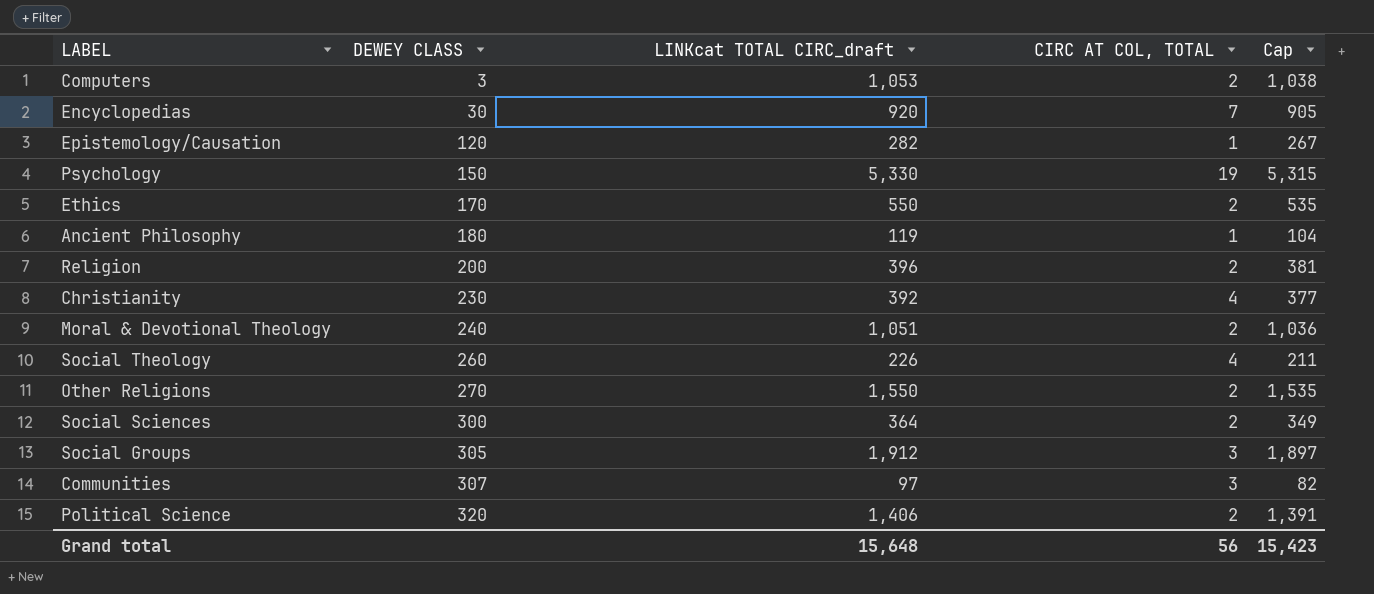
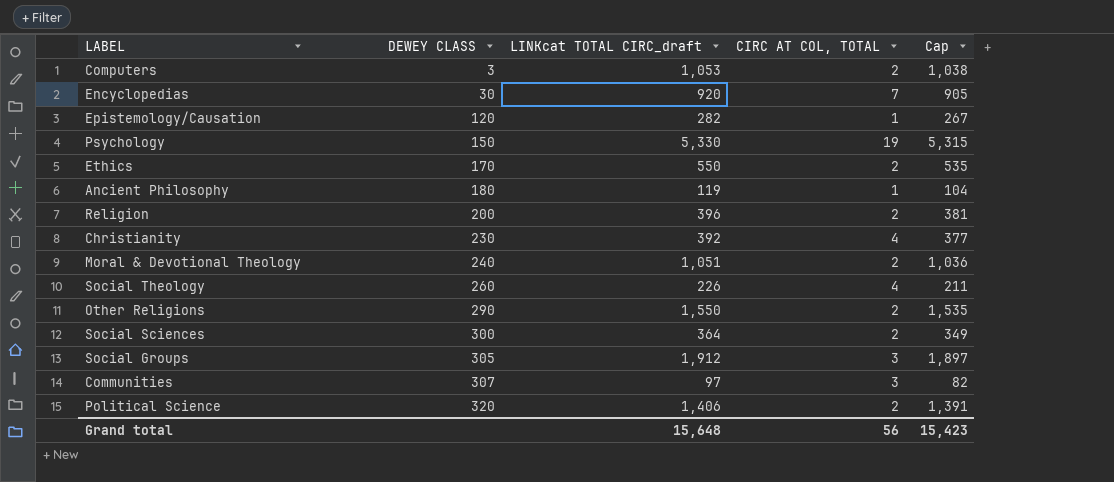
Other Religions | DEWEY CLASS: 270 -> 290

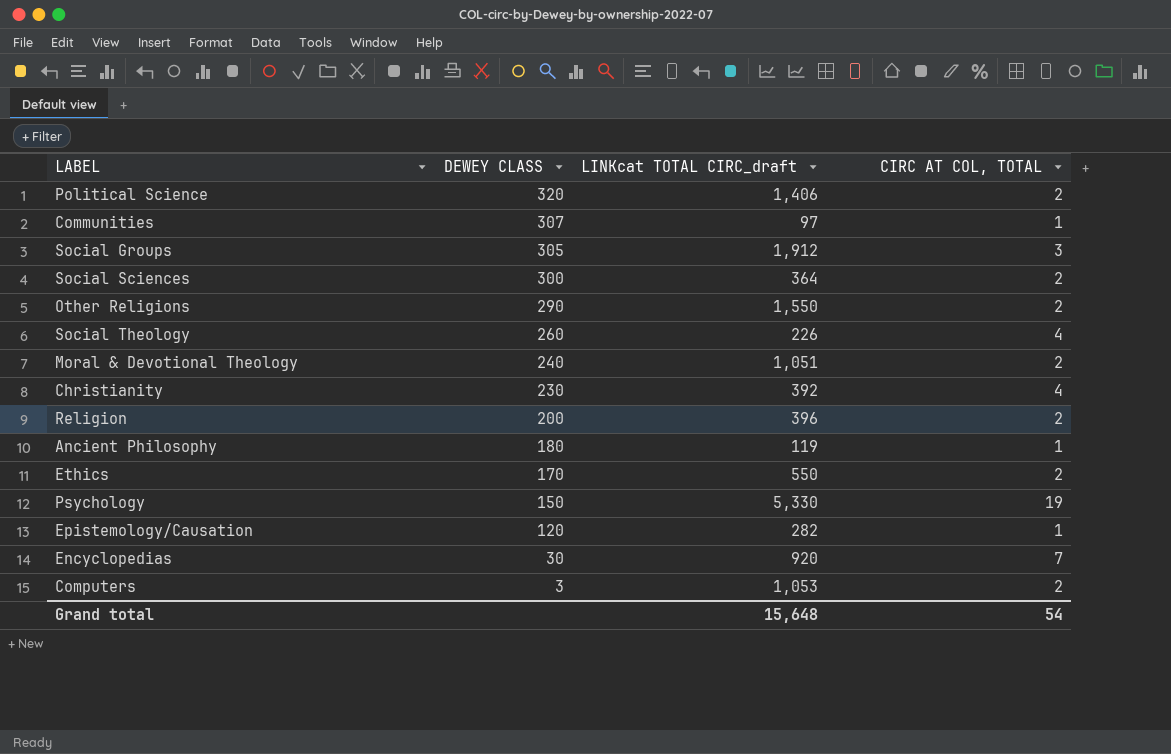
row order: DEWEY CLASS ascending -> DEWEY CLASS descending
column Cap | formula: [LINKcat TOTAL CIRC_draft] - 15 -> none
Communities | CIRC AT COL, TOTAL: 3 -> 1
Grand total | CIRC AT COL, TOTAL: 56 -> 54

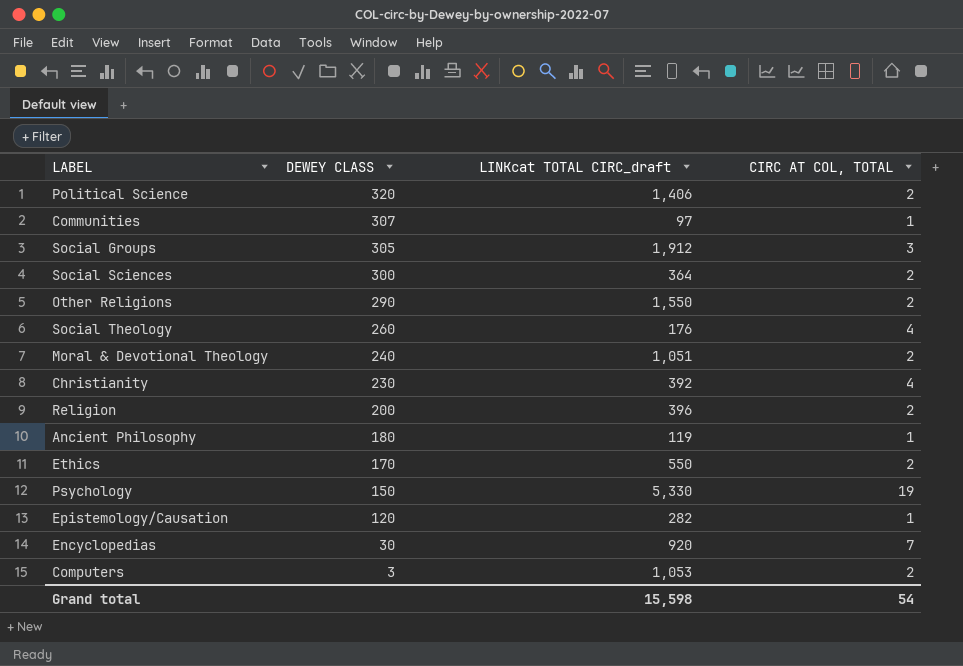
Social Theology | LINKcat TOTAL CIRC_draft: 226 -> 176
Grand total | LINKcat TOTAL CIRC_draft: 15,648 -> 15,598

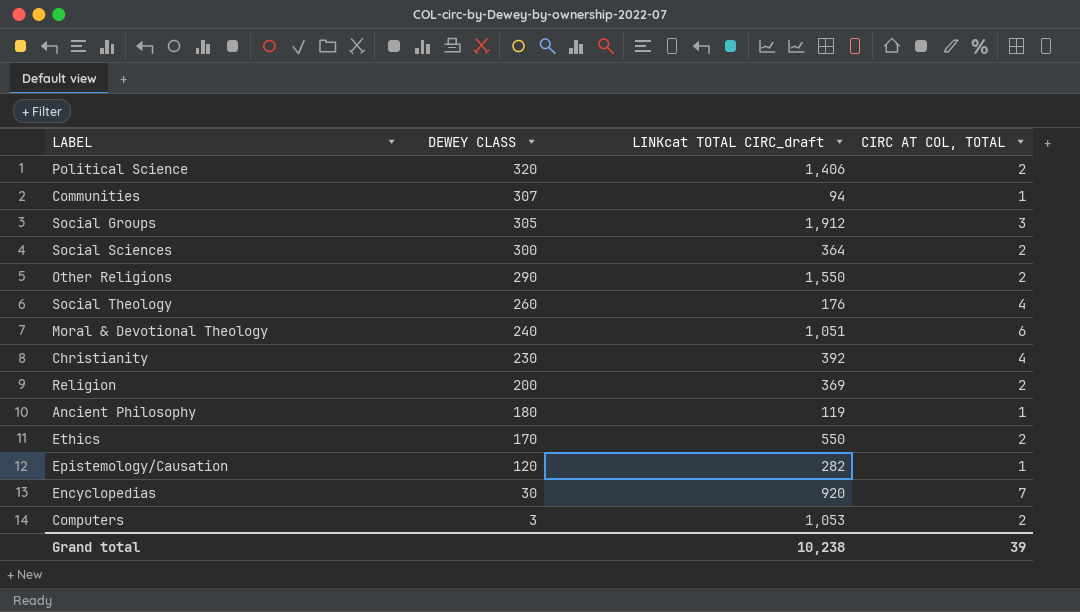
row Psychology: 150 | 5,330 | 19 -> none
Communities | LINKcat TOTAL CIRC_draft: 97 -> 94
Moral & Devotional Theology | CIRC AT COL, TOTAL: 2 -> 6
Religion | LINKcat TOTAL CIRC_draft: 396 -> 369
Grand total | LINKcat TOTAL CIRC_draft: 15,598 -> 10,238
Grand total | CIRC AT COL, TOTAL: 54 -> 39

